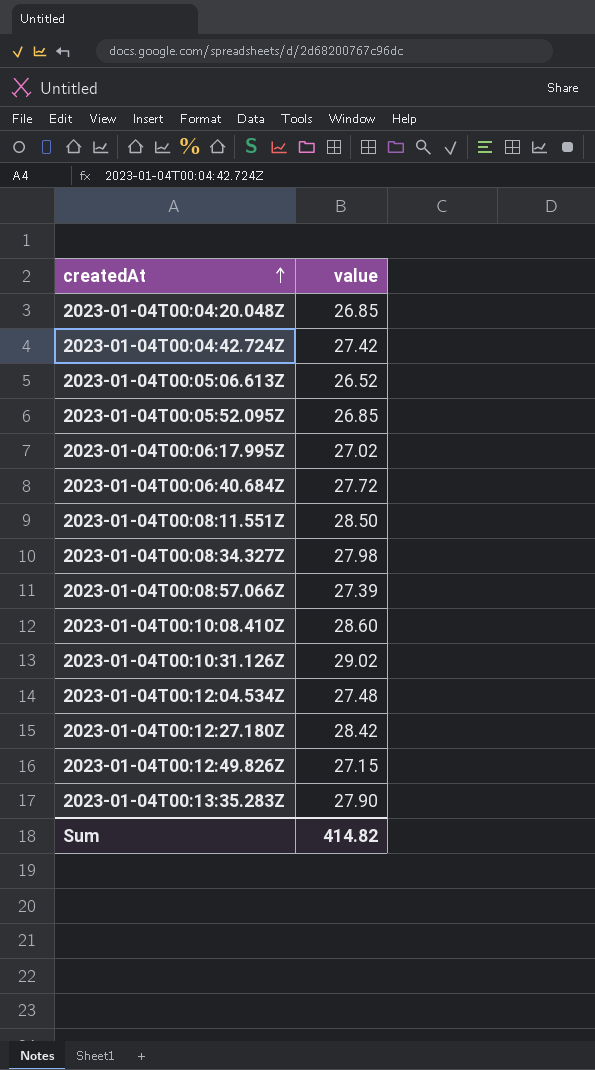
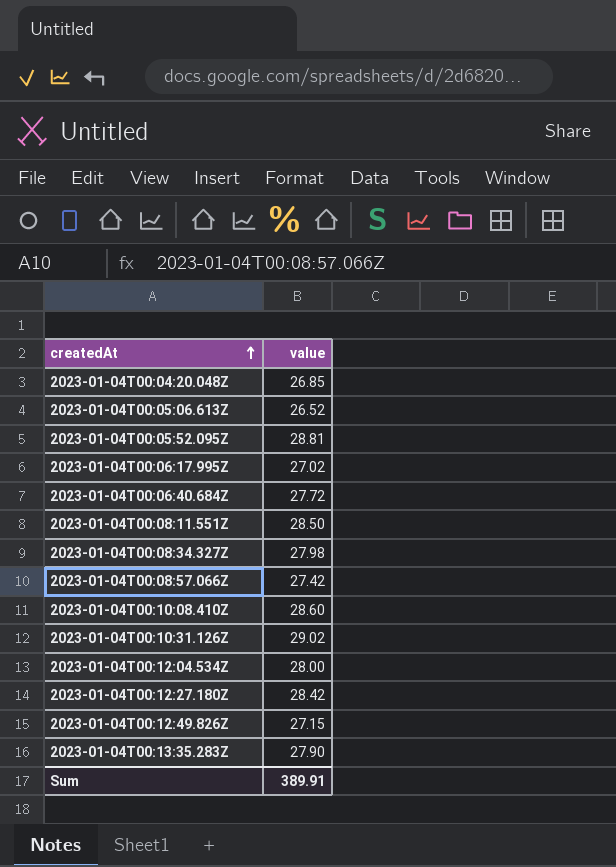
row 2023-01-04T00:04:42.724Z: 27.42 -> none
2023-01-04T00:05:52.095Z | value: 26.85 -> 28.81
2023-01-04T00:08:57.066Z | value: 27.39 -> 27.42
2023-01-04T00:12:04.534Z | value: 27.48 -> 28.00
Sum | value: 414.82 -> 389.91

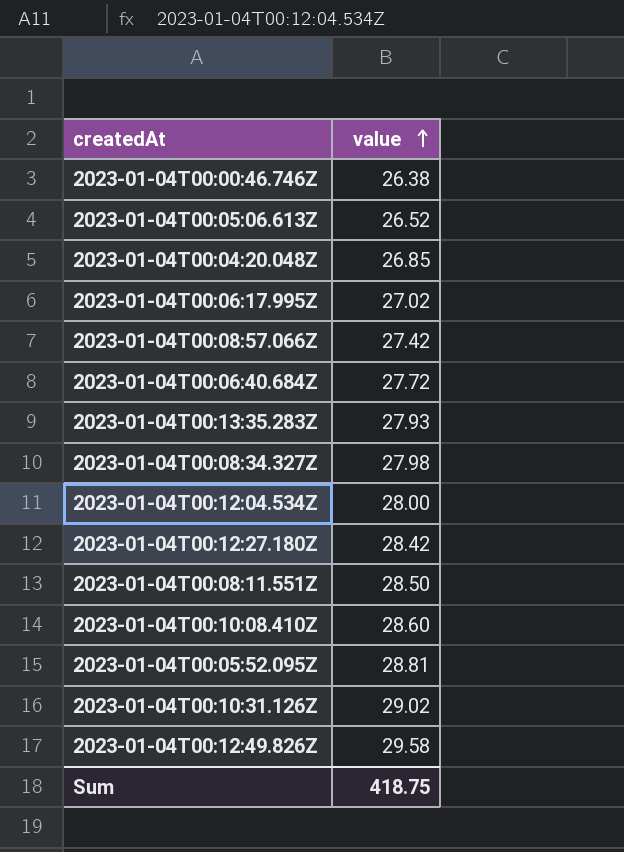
row order: createdAt ascending -> value ascending
row 2023-01-04T00:00:46.746Z: none -> 26.38
2023-01-04T00:13:35.283Z | value: 27.90 -> 27.93
2023-01-04T00:12:49.826Z | value: 27.15 -> 29.58
Sum | value: 389.91 -> 418.75

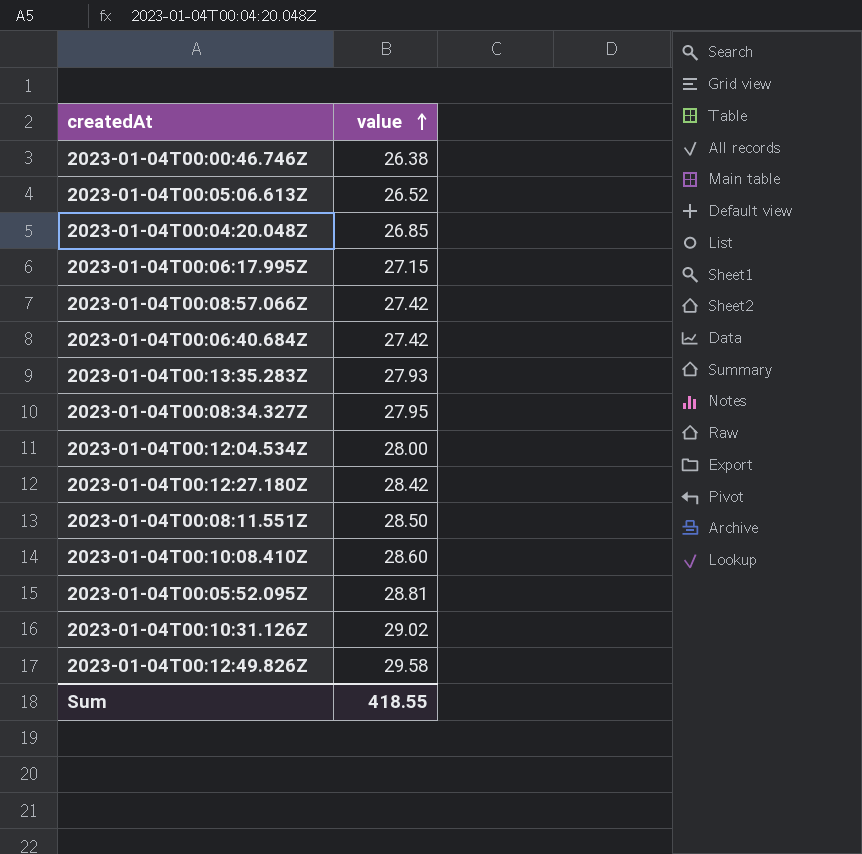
2023-01-04T00:06:17.995Z | value: 27.02 -> 27.15
2023-01-04T00:06:40.684Z | value: 27.72 -> 27.42
2023-01-04T00:08:34.327Z | value: 27.98 -> 27.95
Sum | value: 418.75 -> 418.55

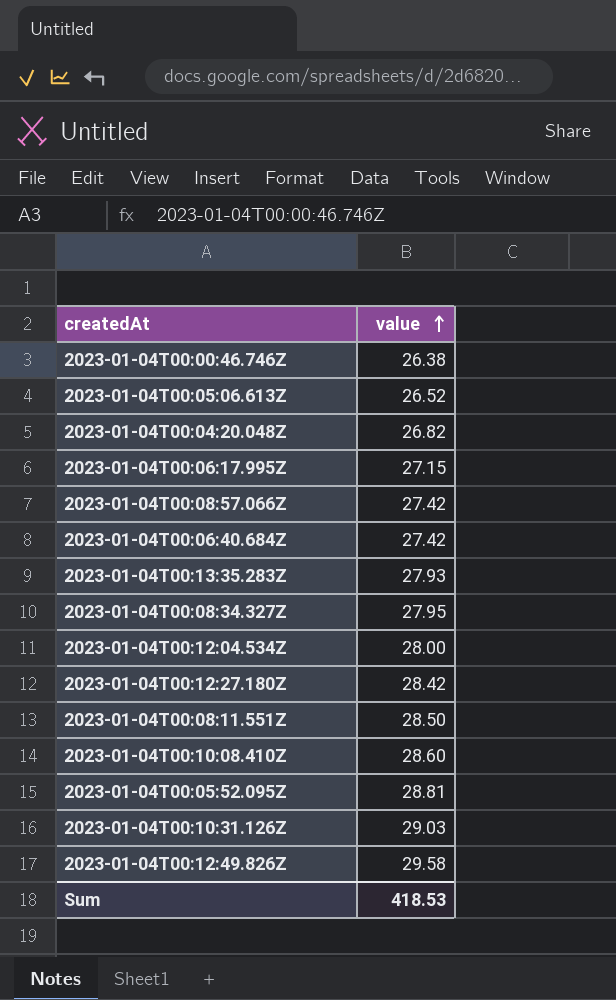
2023-01-04T00:04:20.048Z | value: 26.85 -> 26.82
2023-01-04T00:10:31.126Z | value: 29.02 -> 29.03
Sum | value: 418.55 -> 418.53

